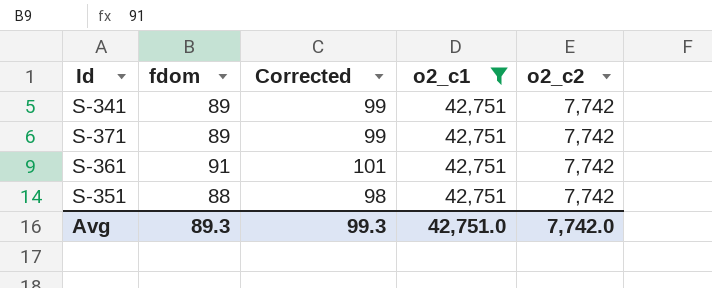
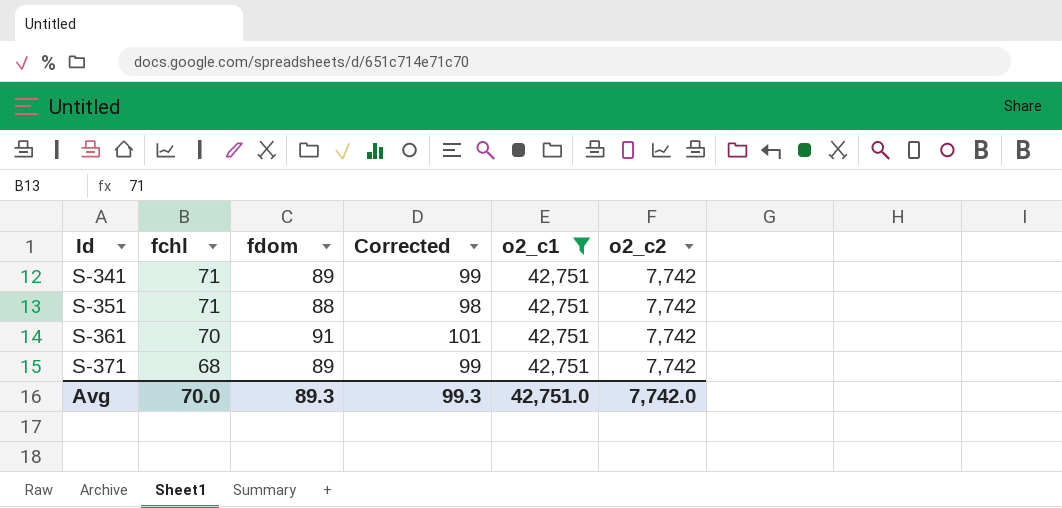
row order: none -> Id ascending
column fchl | position: none -> 2

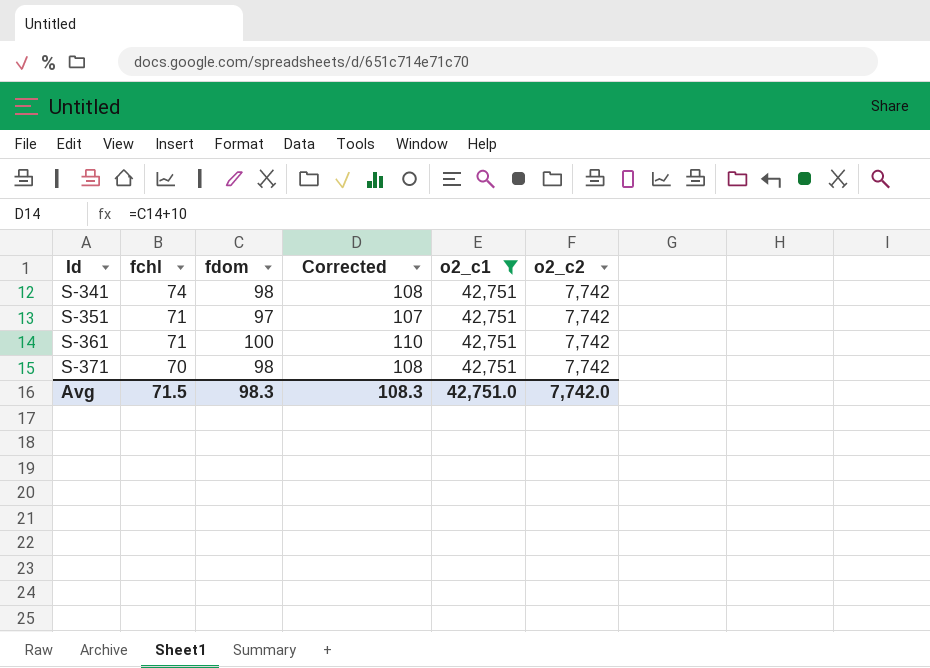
S-341 | fchl: 71 -> 74
S-341 | fdom: 89 -> 98
S-341 | Corrected: 99 -> 108
S-351 | fdom: 88 -> 97
S-351 | Corrected: 98 -> 107
S-361 | fchl: 70 -> 71
S-361 | fdom: 91 -> 100
S-361 | Corrected: 101 -> 110
S-371 | fchl: 68 -> 70
S-371 | fdom: 89 -> 98
S-371 | Corrected: 99 -> 108
Avg | fchl: 70.0 -> 71.5
Avg | fdom: 89.3 -> 98.3
Avg | Corrected: 99.3 -> 108.3

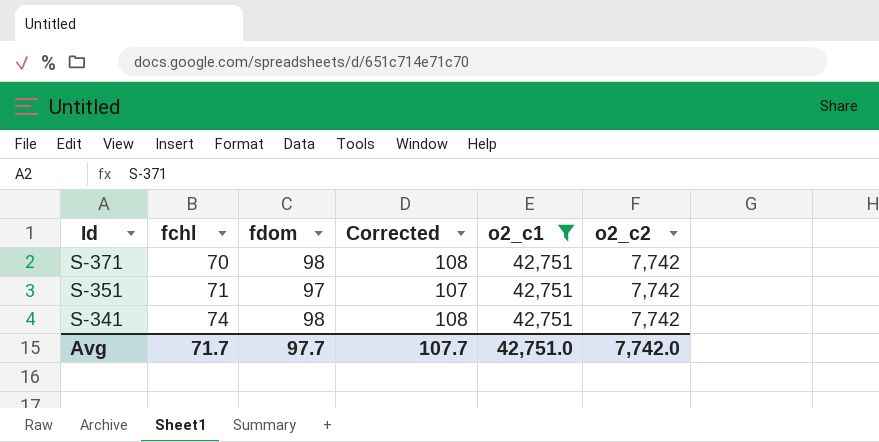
row order: Id ascending -> Id descending
row S-361: 71 | 100 | 110 | 42,751 | 7,742 -> none
Avg | fchl: 71.5 -> 71.7
Avg | fdom: 98.3 -> 97.7
Avg | Corrected: 108.3 -> 107.7

